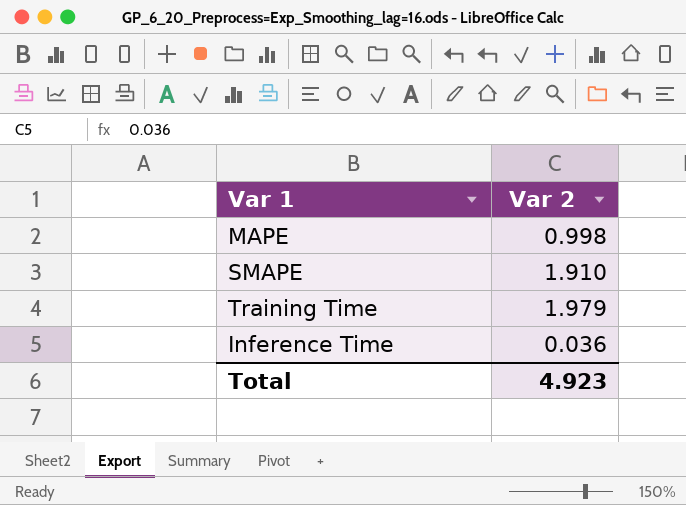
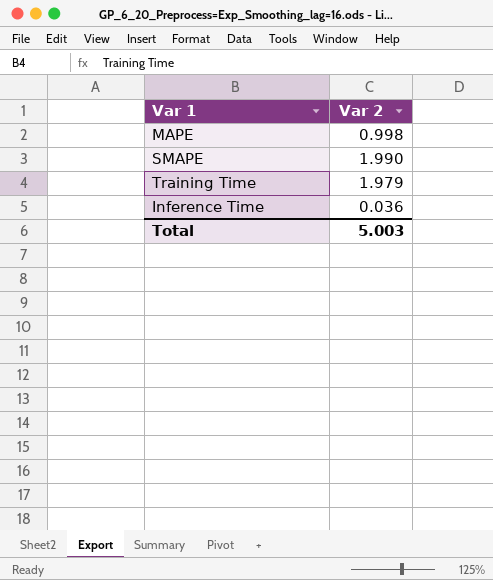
SMAPE | Var 2: 1.910 -> 1.990
Total | Var 2: 4.923 -> 5.003

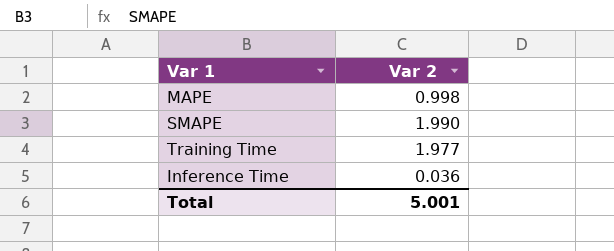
Training Time | Var 2: 1.979 -> 1.977
Total | Var 2: 5.003 -> 5.001

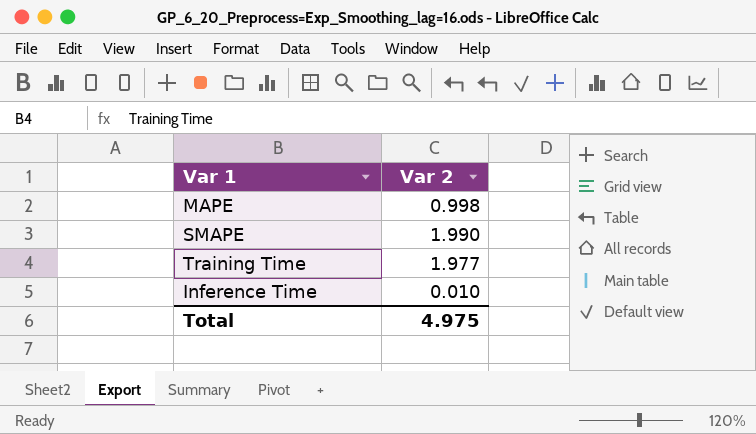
Inference Time | Var 2: 0.036 -> 0.010
Total | Var 2: 5.001 -> 4.975

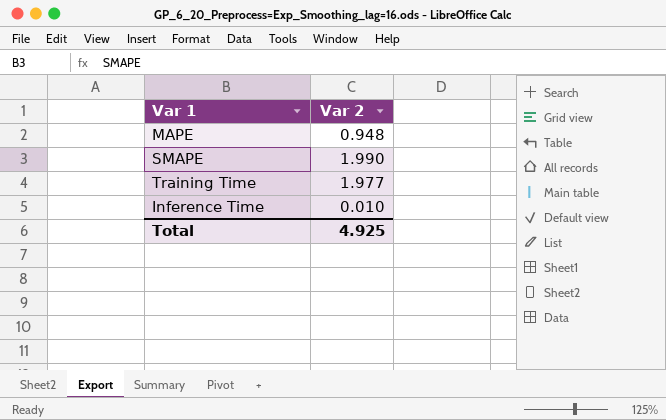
MAPE | Var 2: 0.998 -> 0.948
Total | Var 2: 4.975 -> 4.925

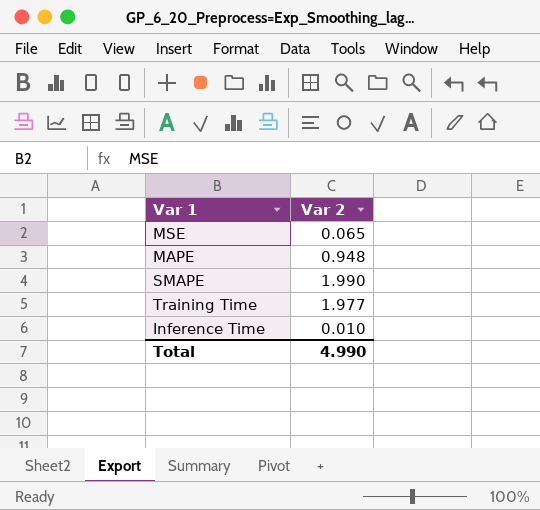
row MSE: none -> 0.065
Total | Var 2: 4.925 -> 4.990

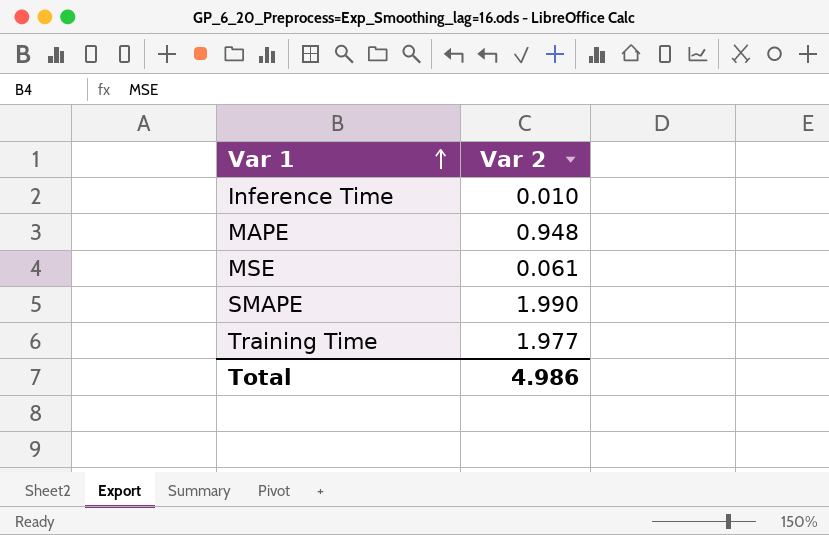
row order: none -> Var 1 ascending
MSE | Var 2: 0.065 -> 0.061
Total | Var 2: 4.990 -> 4.986

